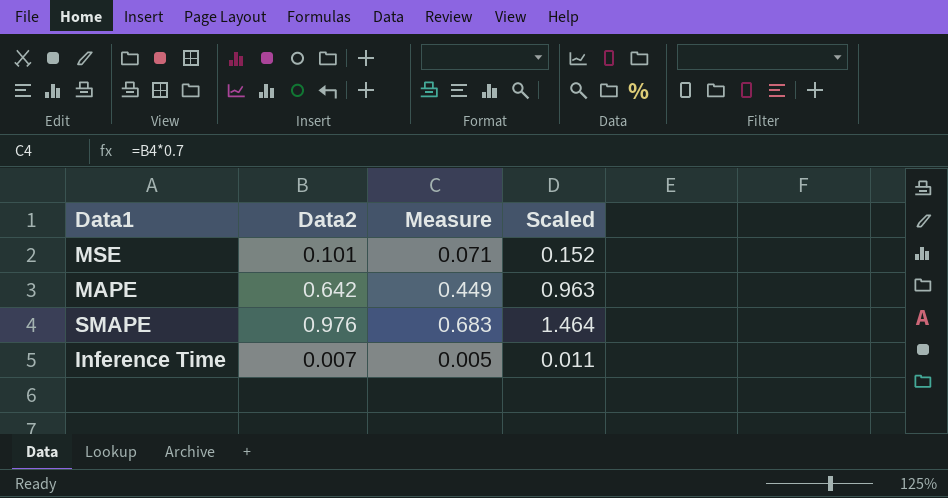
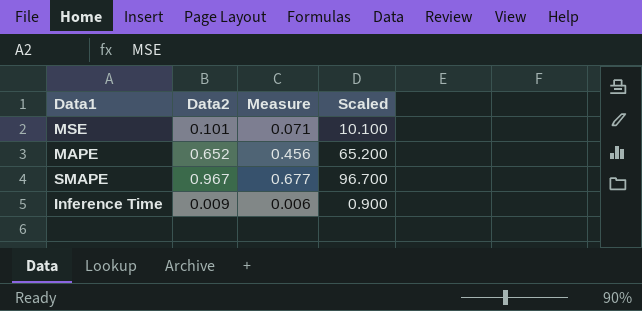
column Scaled | formula: [Data2] * 1.5 -> [Data2] * 100
MAPE | Data2: 0.642 -> 0.652
MAPE | Measure: 0.449 -> 0.456
SMAPE | Data2: 0.976 -> 0.967
SMAPE | Measure: 0.683 -> 0.677
Inference Time | Data2: 0.007 -> 0.009
Inference Time | Measure: 0.005 -> 0.006

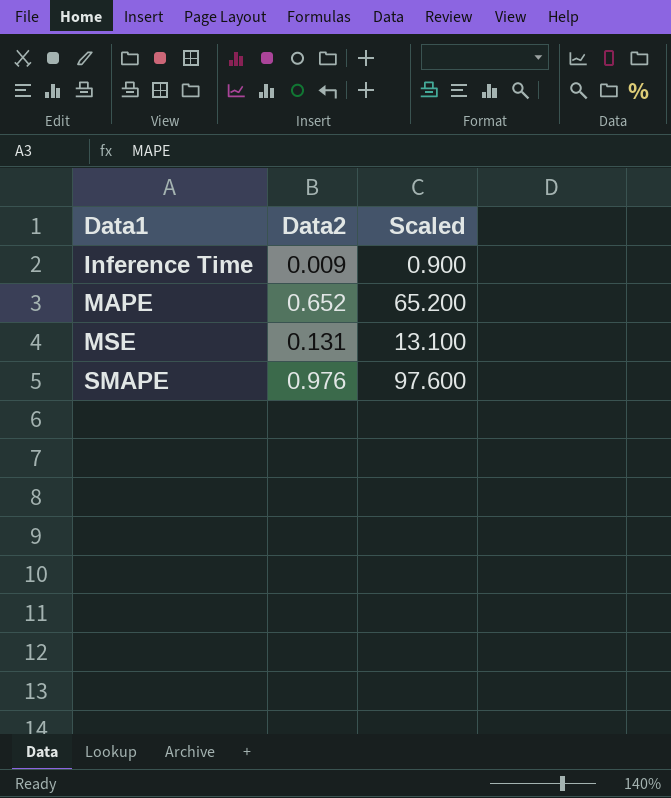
row order: none -> Data1 ascending
column Measure | formula: [Data2] * 0.7 -> none
MSE | Data2: 0.101 -> 0.131
MSE | Scaled: 10.100 -> 13.100
SMAPE | Data2: 0.967 -> 0.976
SMAPE | Scaled: 96.700 -> 97.600

